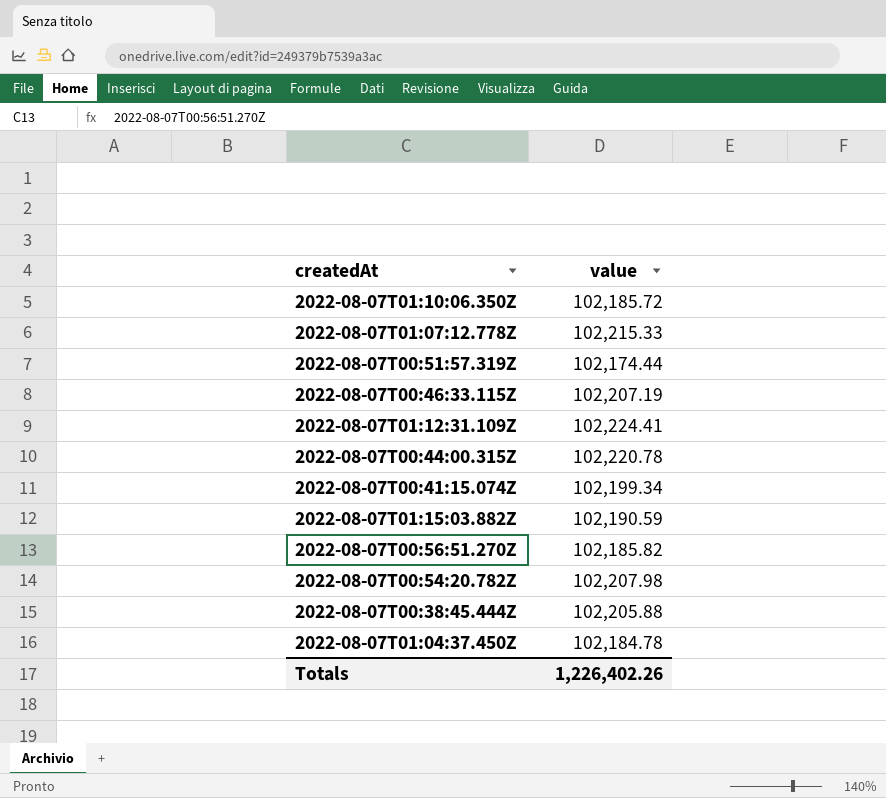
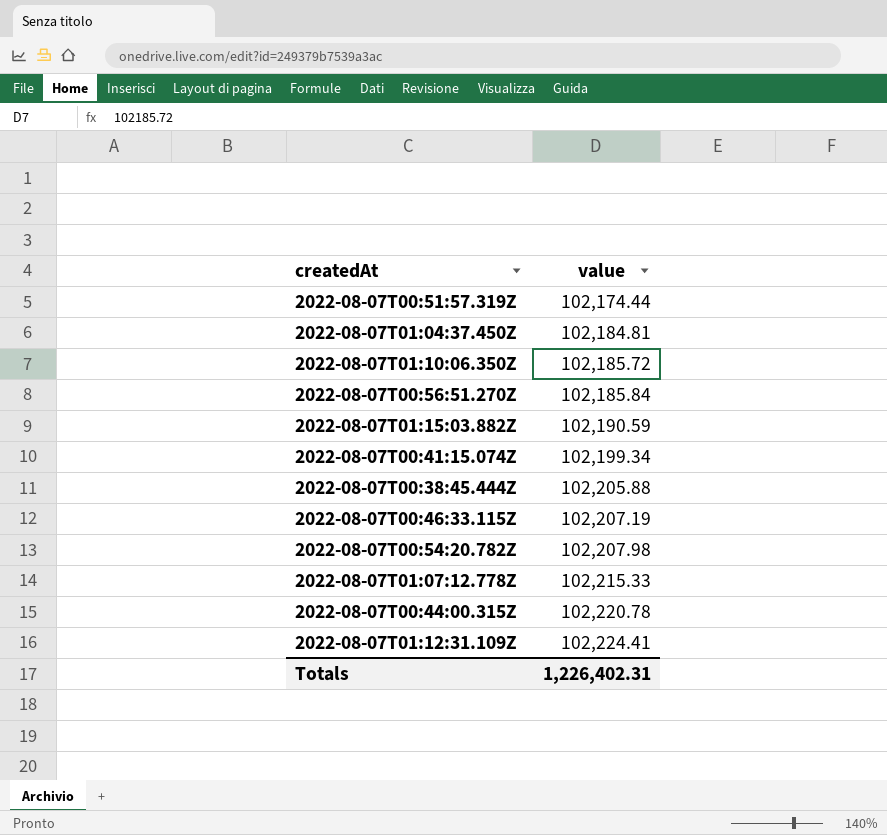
row order: none -> value ascending
2022-08-07T01:04:37.450Z | value: 102,184.78 -> 102,184.81
2022-08-07T00:56:51.270Z | value: 102,185.82 -> 102,185.84
Totals | value: 1,226,402.26 -> 1,226,402.31

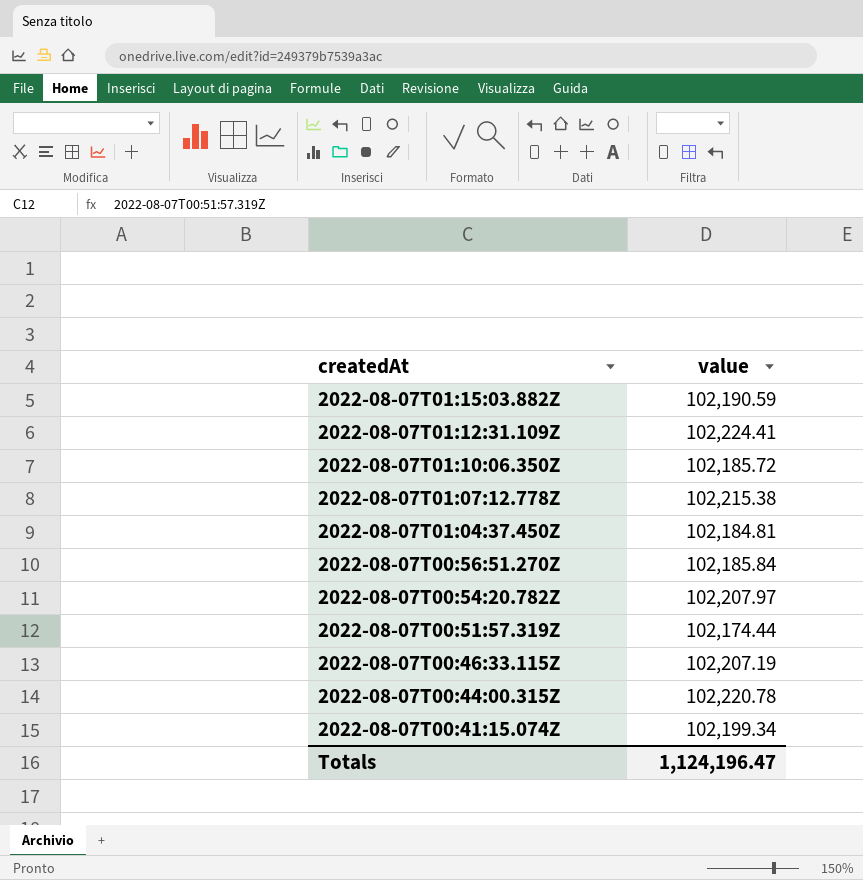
row order: value ascending -> createdAt descending
row 2022-08-07T00:38:45.444Z: 102,205.88 -> none
2022-08-07T01:07:12.778Z | value: 102,215.33 -> 102,215.38
2022-08-07T00:54:20.782Z | value: 102,207.98 -> 102,207.97
Totals | value: 1,226,402.31 -> 1,124,196.47

